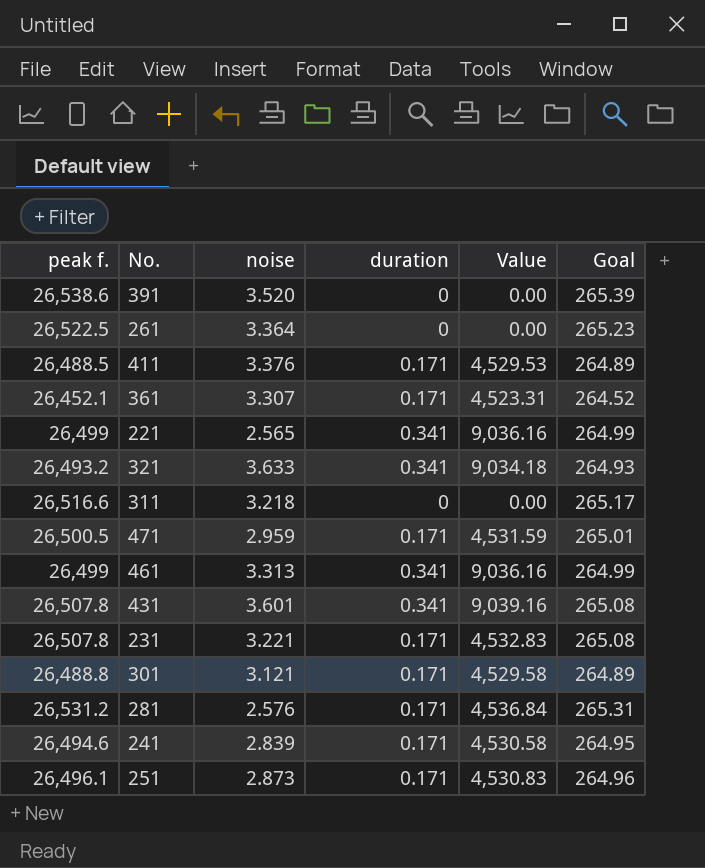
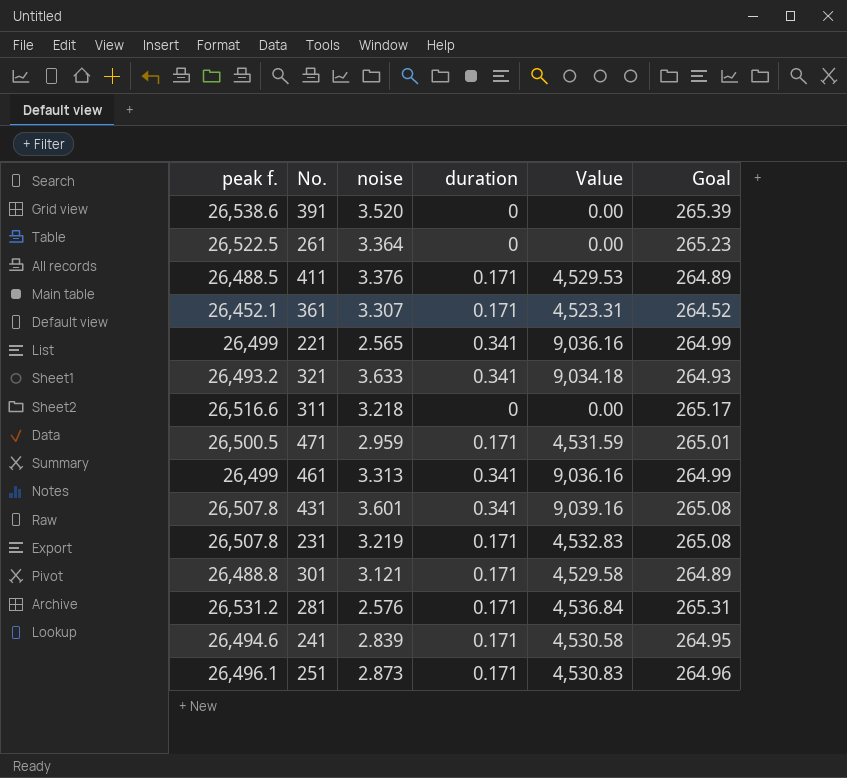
231 | noise: 3.221 -> 3.219

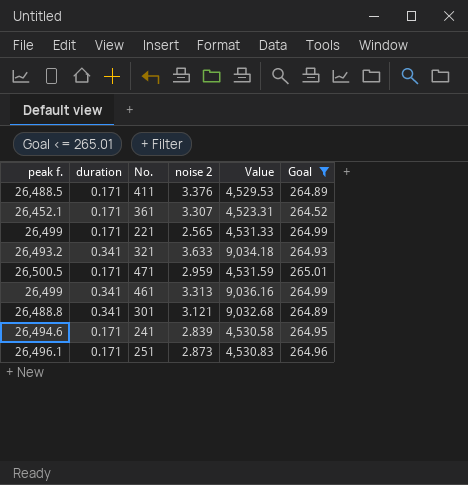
filter: none -> Goal <= 265.01
column duration | position: 4 -> 2
column name: noise -> noise 2
221 | duration: 0.341 -> 0.171
221 | Value: 9,036.16 -> 4,531.33
301 | duration: 0.171 -> 0.341
301 | Value: 4,529.58 -> 9,032.68

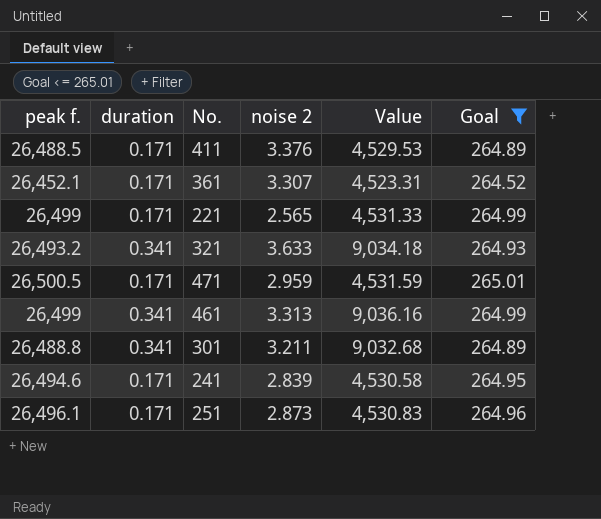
301 | noise 2: 3.121 -> 3.211

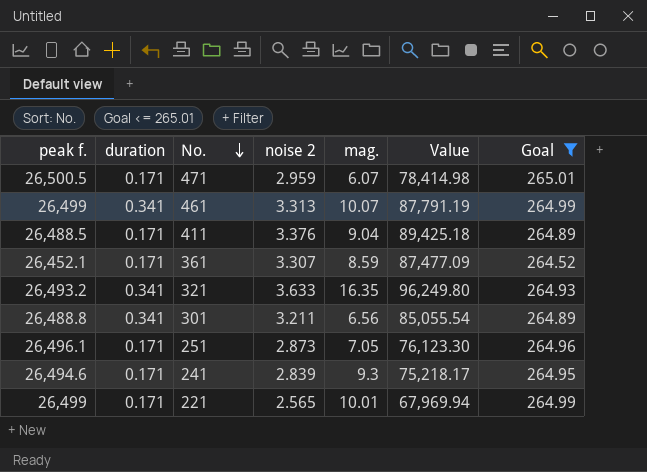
row order: none -> No. descending
column mag. | position: none -> 5
column Value | formula: [peak f.] * [duration] -> [peak f.] * [noise 2]

